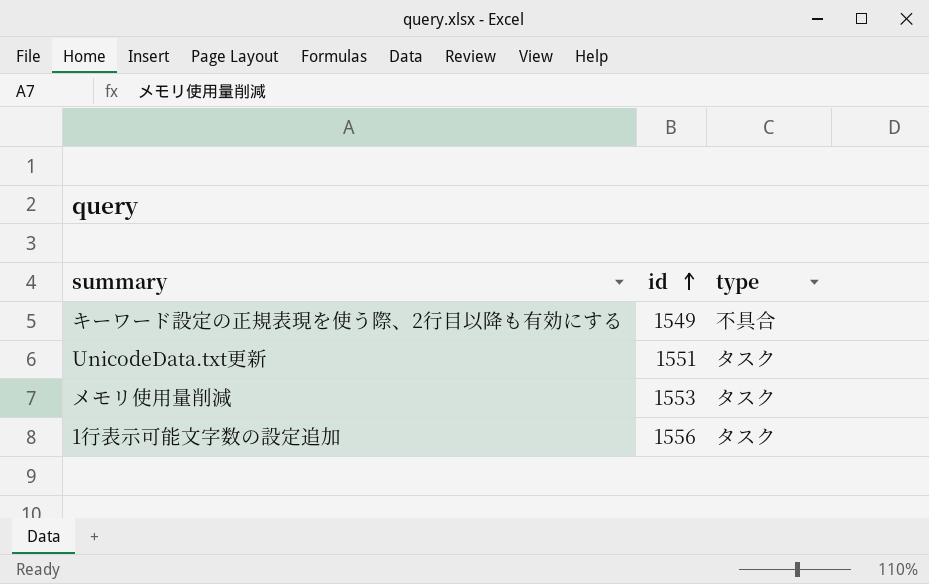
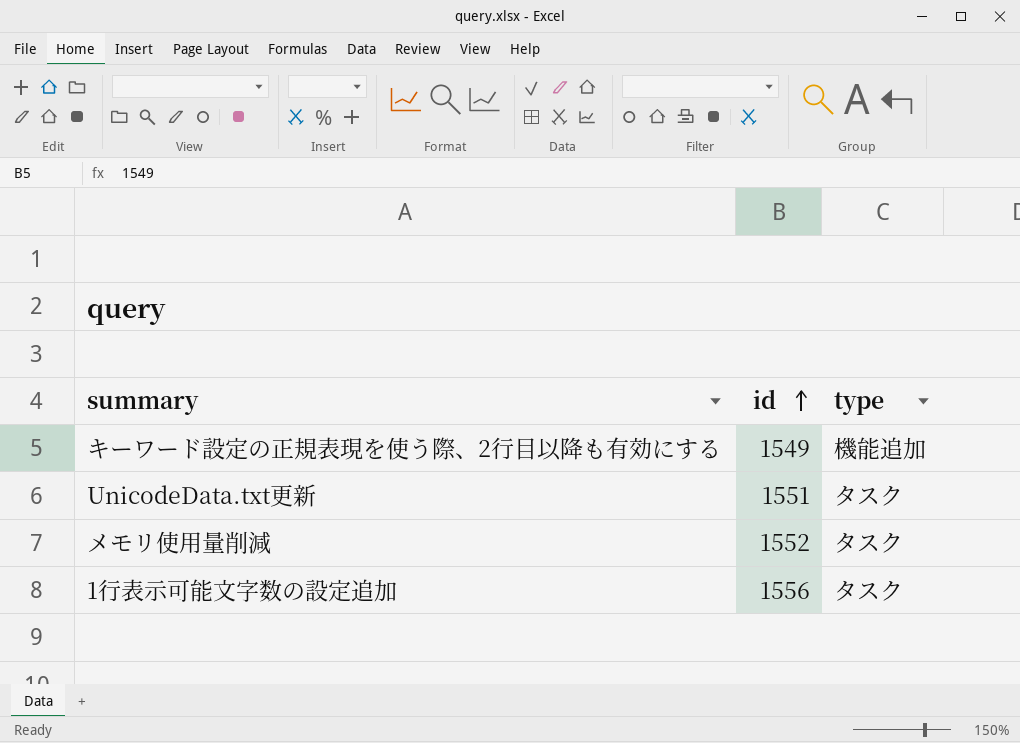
キーワード設定の正規表現を使う際、2行目以降も有効にする | type: 不具合 -> 機能追加
メモリ使用量削減 | id: 1553 -> 1552

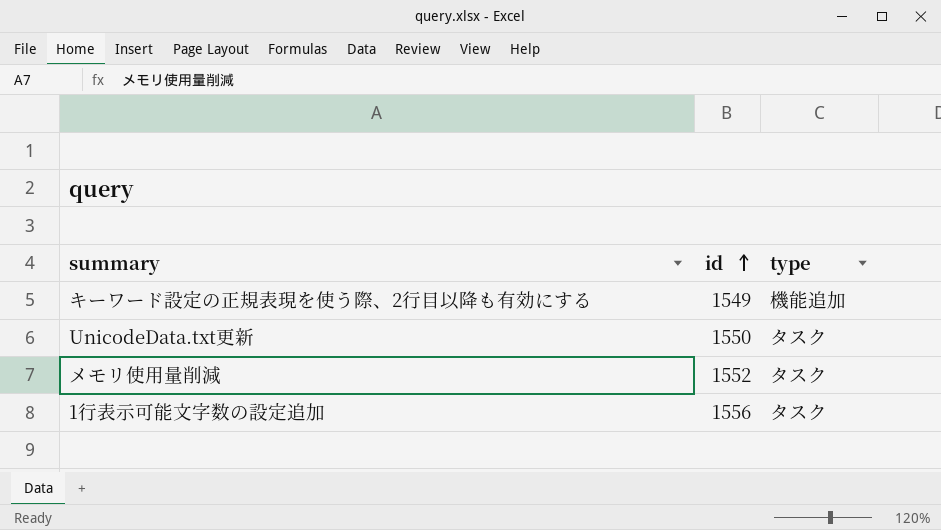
UnicodeData.txt更新 | id: 1551 -> 1550

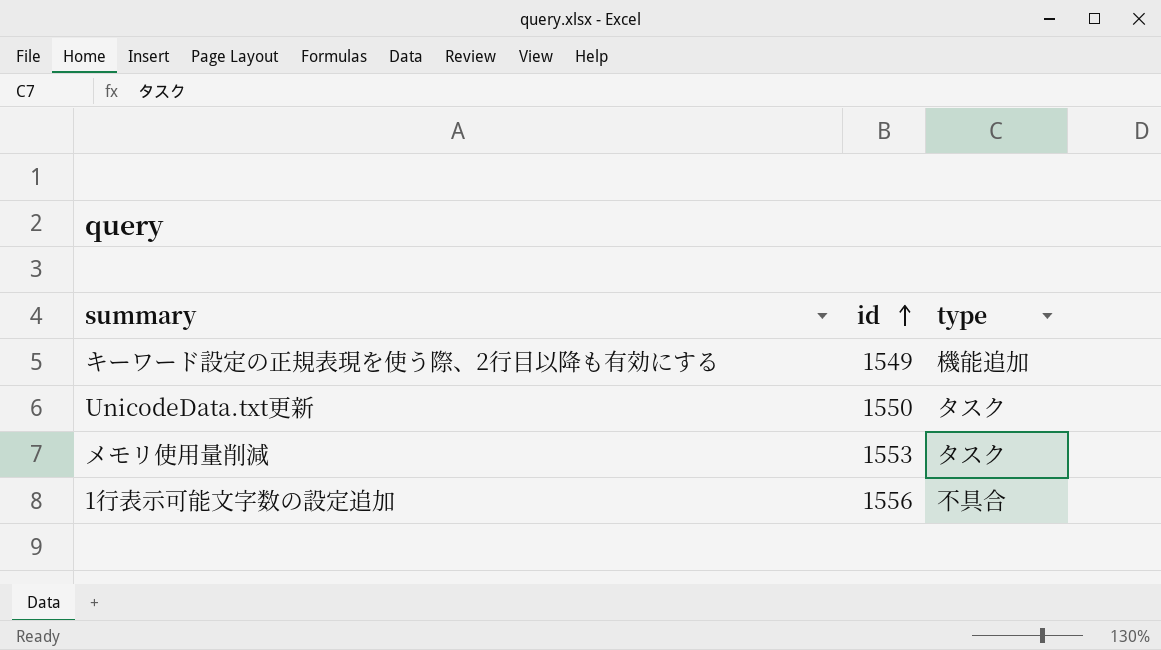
メモリ使用量削減 | id: 1552 -> 1553
1行表示可能文字数の設定追加 | type: タスク -> 不具合

